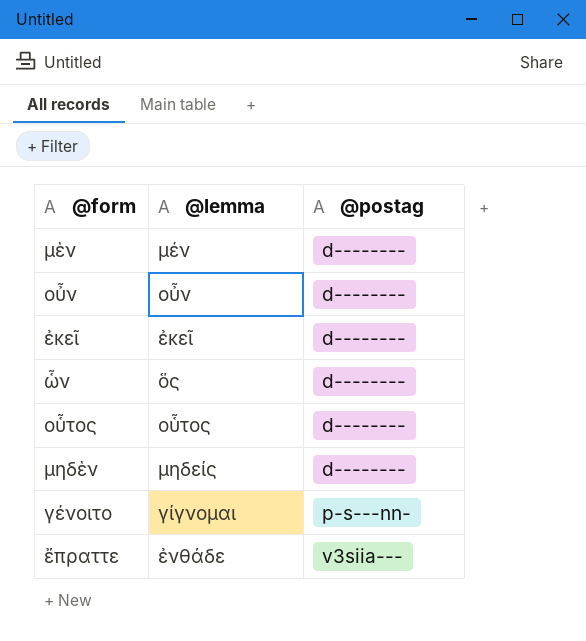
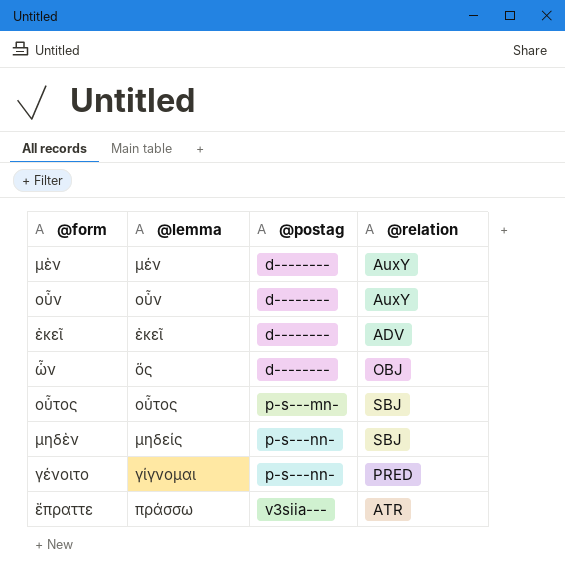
column @relation | position: none -> 4
οὗτος | @postag: d-------- -> p-s---mn-
μηδὲν | @postag: d-------- -> p-s---nn-
ἔπραττε | @lemma: ἐνθάδε -> πράσσω

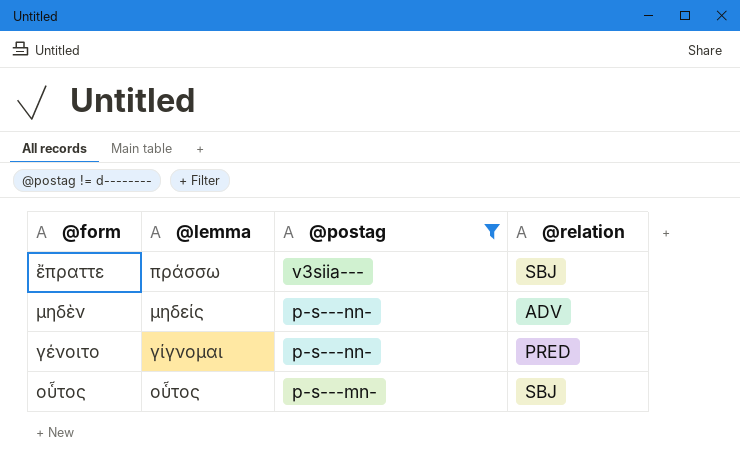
filter: none -> @postag != d--------
row order: @postag ascending -> @postag descending
ἔπραττε | @relation: ATR -> SBJ
μηδὲν | @relation: SBJ -> ADV

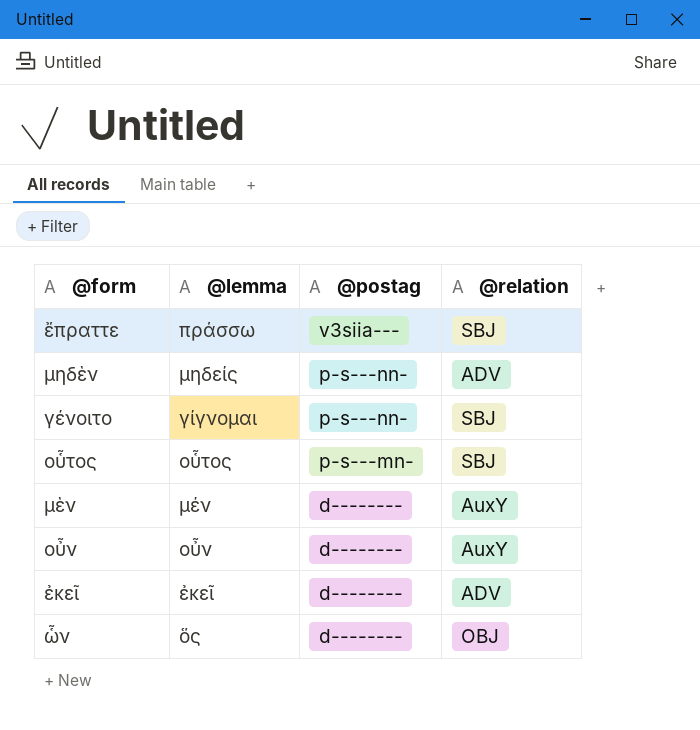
filter: @postag != d-------- -> none
γένοιτο | @relation: PRED -> SBJ

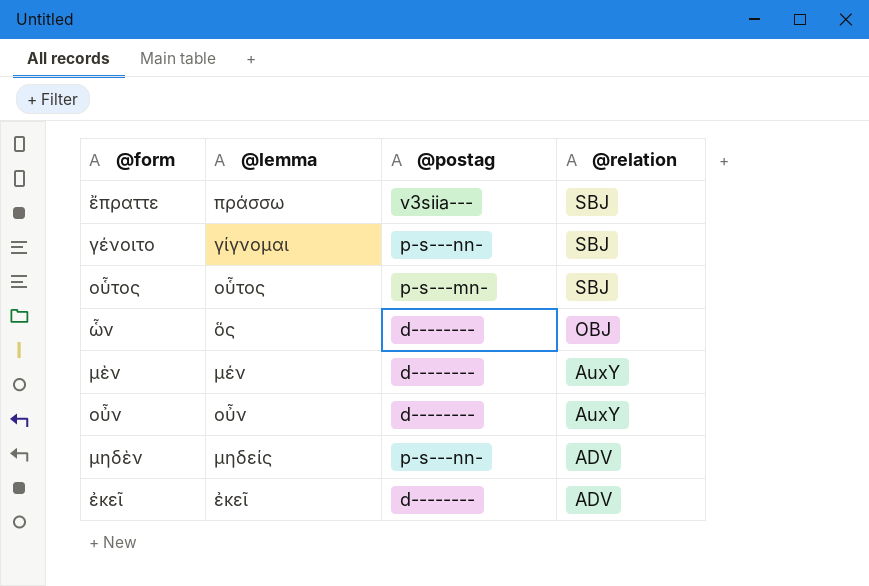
row order: @postag descending -> @relation descending

